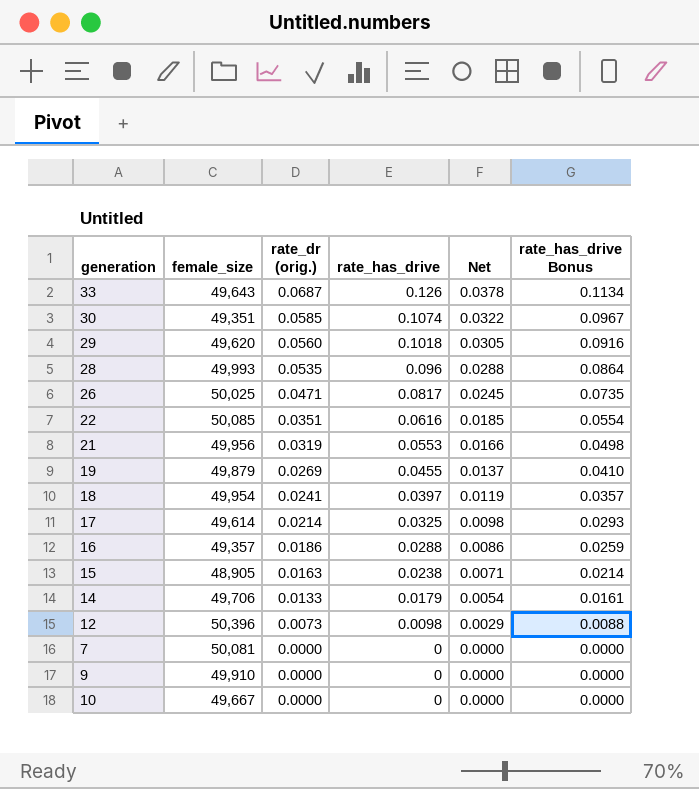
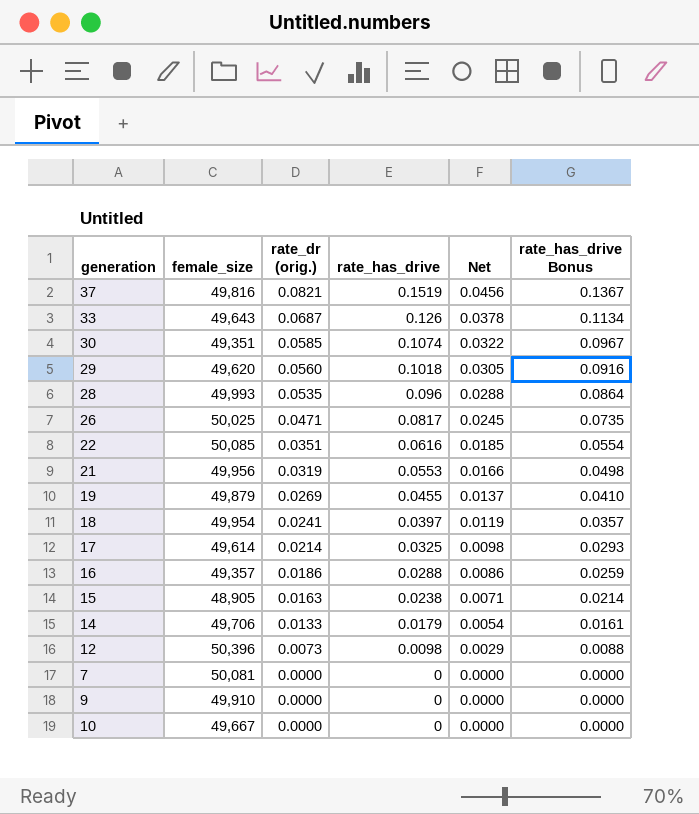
row 37: none -> 49,816 | 0.0821 | 0.1519 | 0.0456 | 0.1367

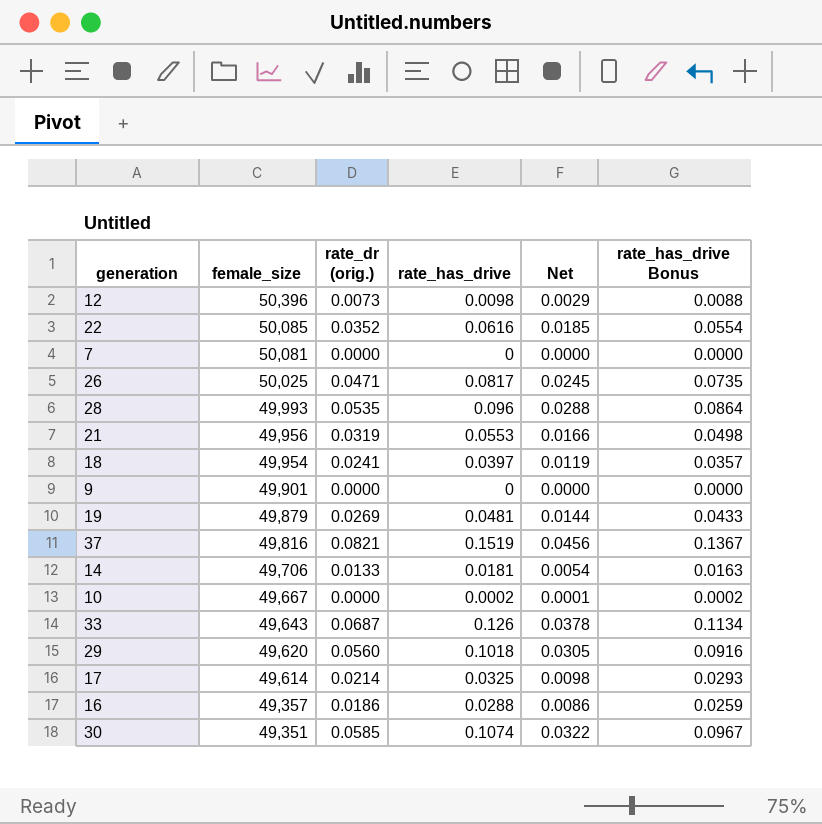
row order: rate_dr (orig.) descending -> female_size descending
row 15: 48,905 | 0.0163 | 0.0238 | 0.0071 | 0.0214 -> none
22 | rate_dr (orig.): 0.0351 -> 0.0352
9 | female_size: 49,910 -> 49,901
19 | rate_has_drive: 0.0455 -> 0.0481
19 | Net: 0.0137 -> 0.0144
19 | rate_has_drive Bonus: 0.0410 -> 0.0433
14 | rate_has_drive: 0.0179 -> 0.0181
14 | rate_has_drive Bonus: 0.0161 -> 0.0163
10 | rate_has_drive: 0 -> 0.0002
10 | Net: 0.0000 -> 0.0001
10 | rate_has_drive Bonus: 0.0000 -> 0.0002

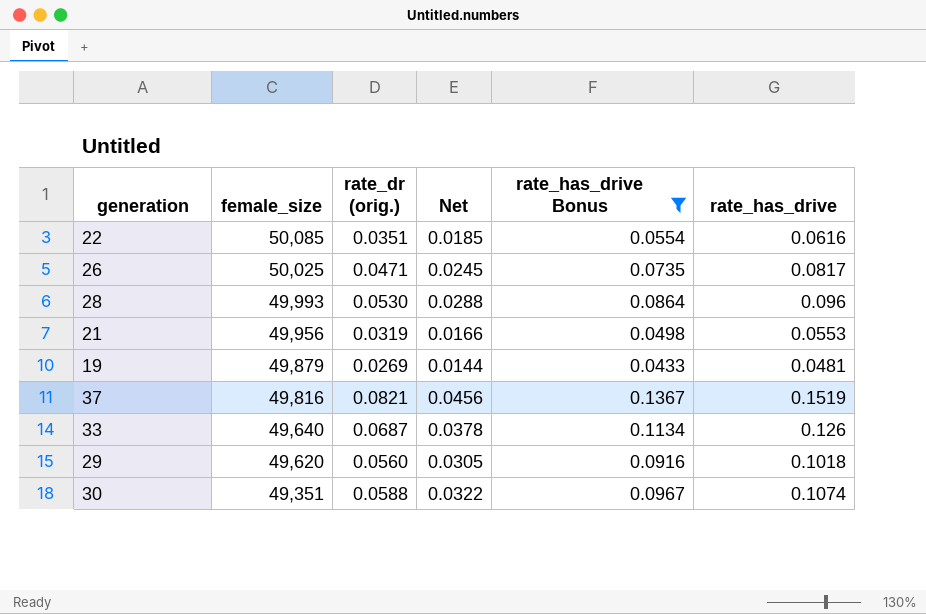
filter: none -> rate_has_drive Bonus >= 0.0433
column rate_has_drive | position: 4 -> 6
22 | rate_dr (orig.): 0.0352 -> 0.0351
28 | rate_dr (orig.): 0.0535 -> 0.0530
33 | female_size: 49,643 -> 49,640
30 | rate_dr (orig.): 0.0585 -> 0.0588

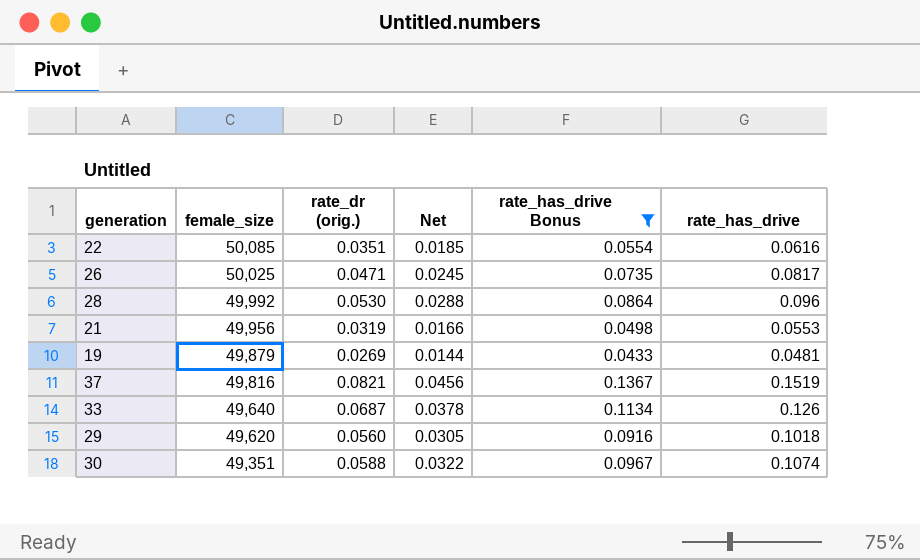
28 | female_size: 49,993 -> 49,992

